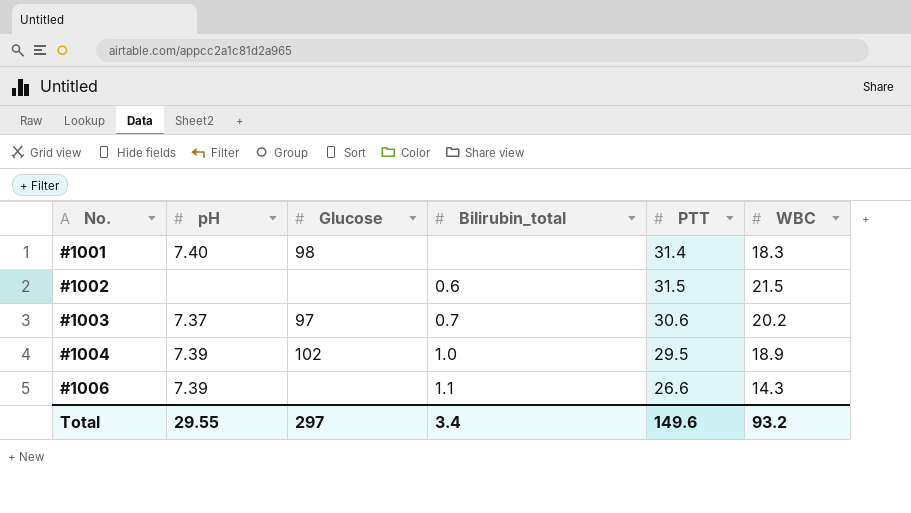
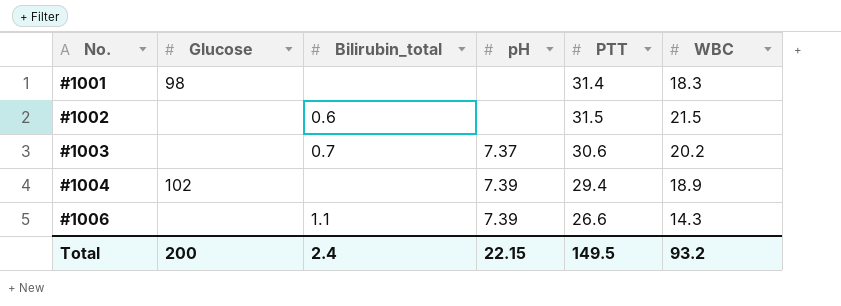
column pH | position: 2 -> 4
#1001 | pH: 7.40 -> none
#1003 | Glucose: 97 -> none
#1004 | Bilirubin_total: 1.0 -> none
#1004 | PTT: 29.5 -> 29.4
Total | Glucose: 297 -> 200
Total | Bilirubin_total: 3.4 -> 2.4
Total | pH: 29.55 -> 22.15
Total | PTT: 149.6 -> 149.5

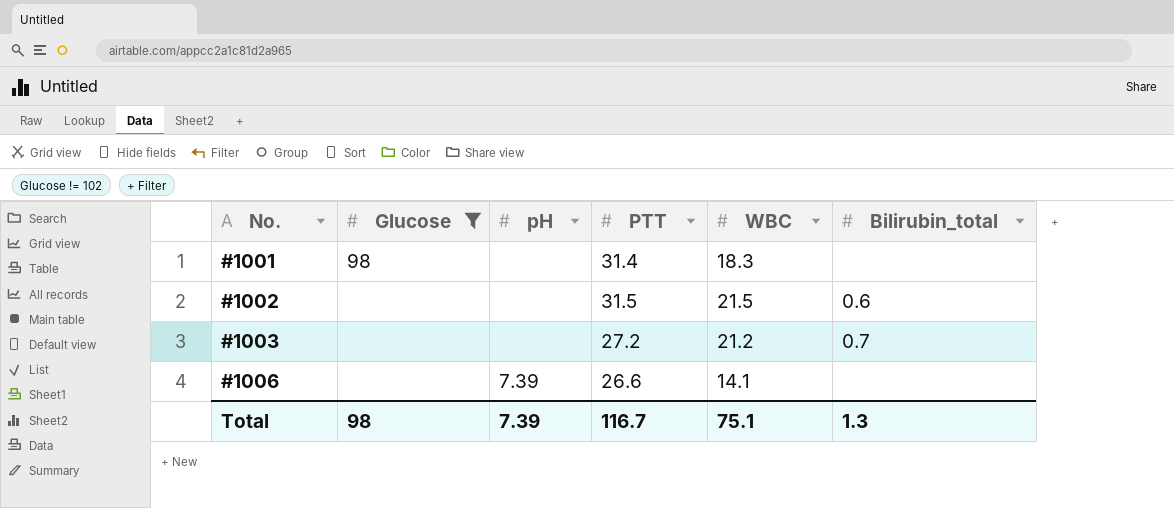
filter: none -> Glucose != 102
column Bilirubin_total | position: 3 -> 6
#1003 | pH: 7.37 -> none
#1003 | PTT: 30.6 -> 27.2
#1003 | WBC: 20.2 -> 21.2
#1006 | WBC: 14.3 -> 14.1
#1006 | Bilirubin_total: 1.1 -> none
Total | Glucose: 200 -> 98
Total | pH: 22.15 -> 7.39
Total | PTT: 149.5 -> 116.7
Total | WBC: 93.2 -> 75.1
Total | Bilirubin_total: 2.4 -> 1.3

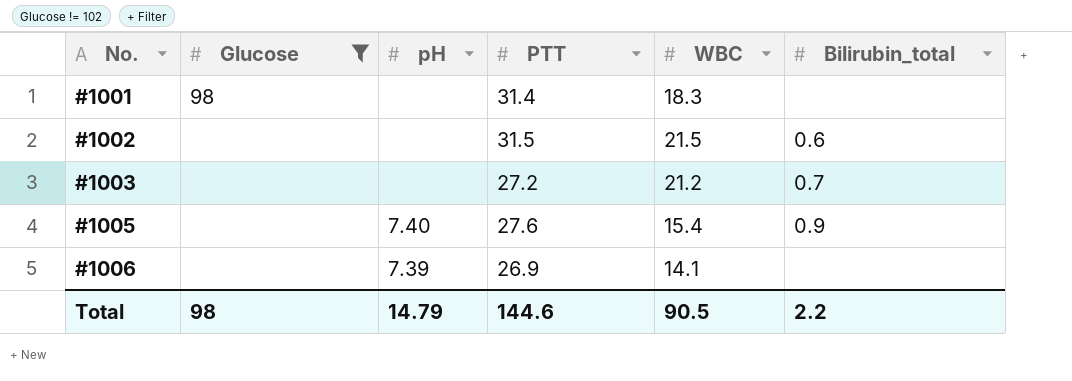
row #1005: none -> none | 7.40 | 27.6 | 15.4 | 0.9
#1006 | PTT: 26.6 -> 26.9
Total | pH: 7.39 -> 14.79
Total | PTT: 116.7 -> 144.6
Total | WBC: 75.1 -> 90.5
Total | Bilirubin_total: 1.3 -> 2.2

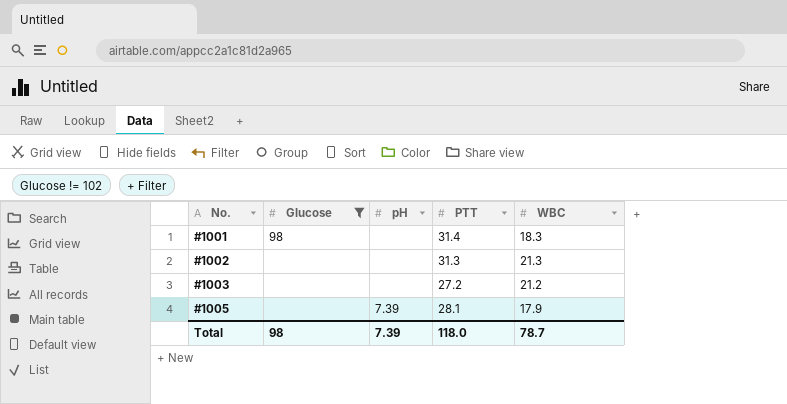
column Bilirubin_total | position: 6 -> none
row #1006: none | 7.39 | 26.9 | 14.1 | none -> none
#1002 | PTT: 31.5 -> 31.3
#1002 | WBC: 21.5 -> 21.3
#1005 | pH: 7.40 -> 7.39
#1005 | PTT: 27.6 -> 28.1
#1005 | WBC: 15.4 -> 17.9
Total | pH: 14.79 -> 7.39
Total | PTT: 144.6 -> 118.0
Total | WBC: 90.5 -> 78.7

